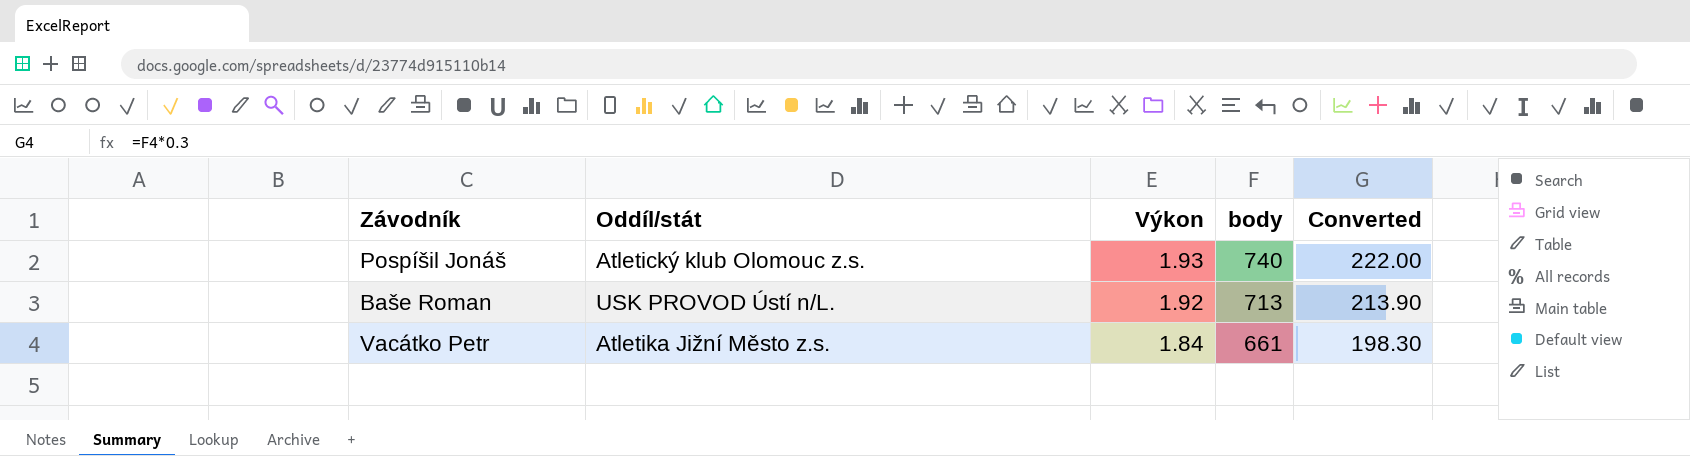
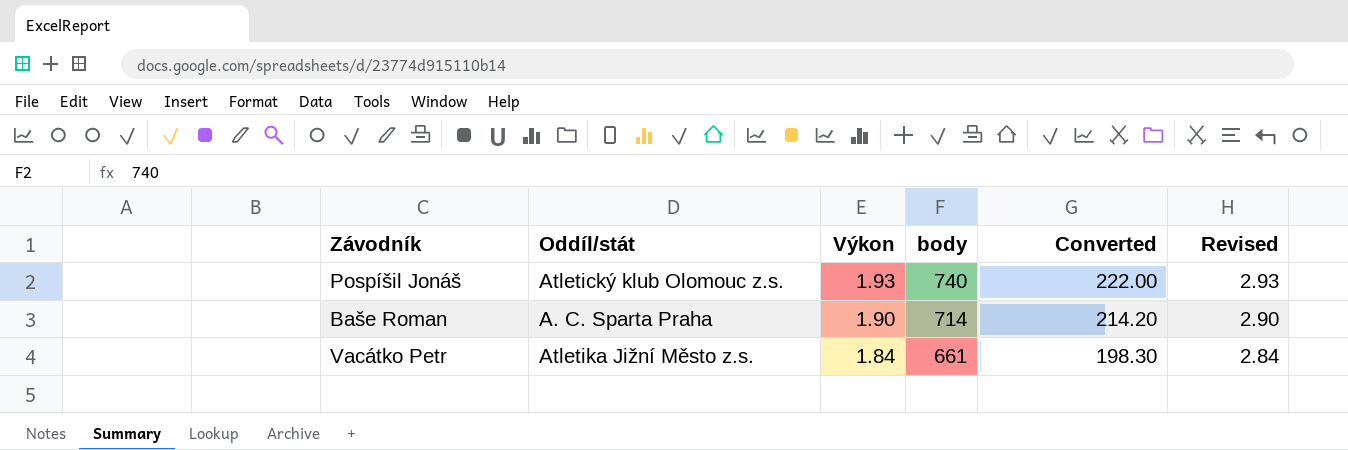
column Revised | formula: none -> [Výkon] + 1
Baše Roman | Oddíl/stát: USK PROVOD Ústí n/L. -> A. C. Sparta Praha
Baše Roman | Výkon: 1.92 -> 1.90
Baše Roman | body: 713 -> 714
Baše Roman | Converted: 213.90 -> 214.20

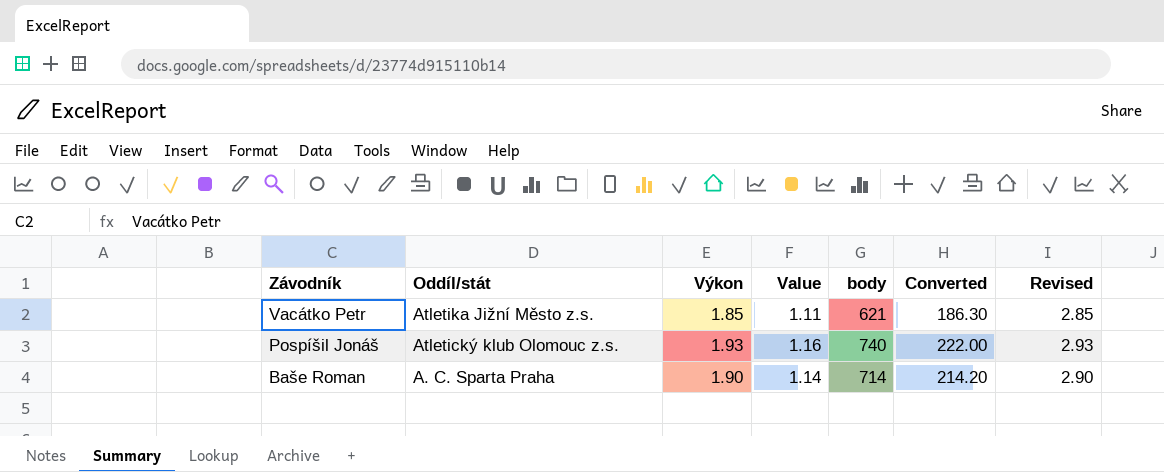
row order: Výkon descending -> Závodník descending
column Value | formula: none -> [Výkon] * 0.6
Vacátko Petr | Výkon: 1.84 -> 1.85
Vacátko Petr | body: 661 -> 621
Vacátko Petr | Converted: 198.30 -> 186.30
Vacátko Petr | Revised: 2.84 -> 2.85

